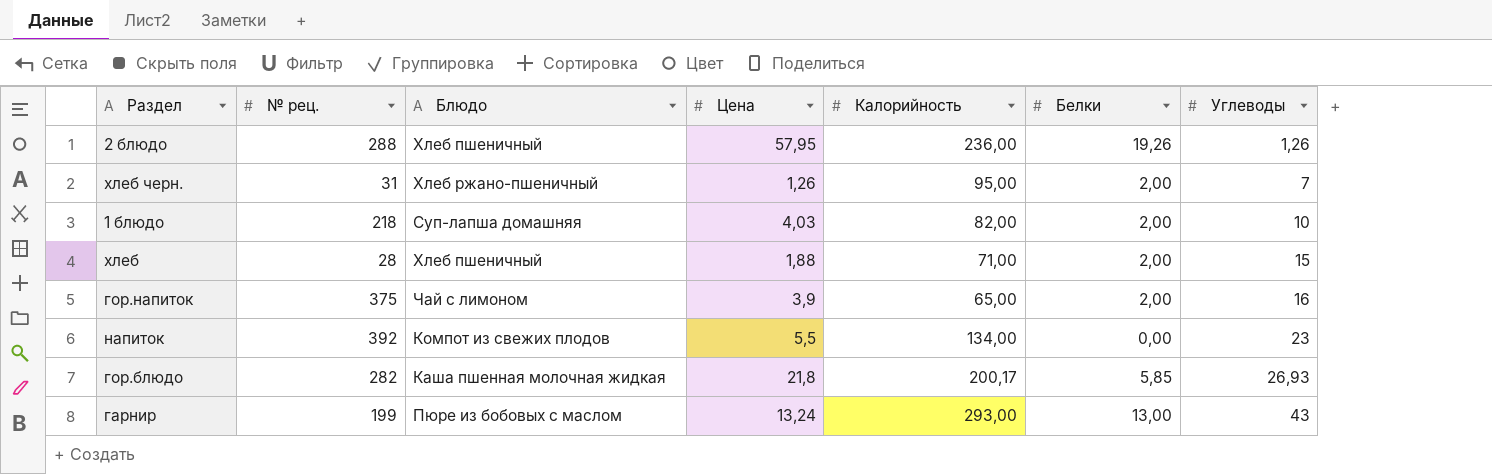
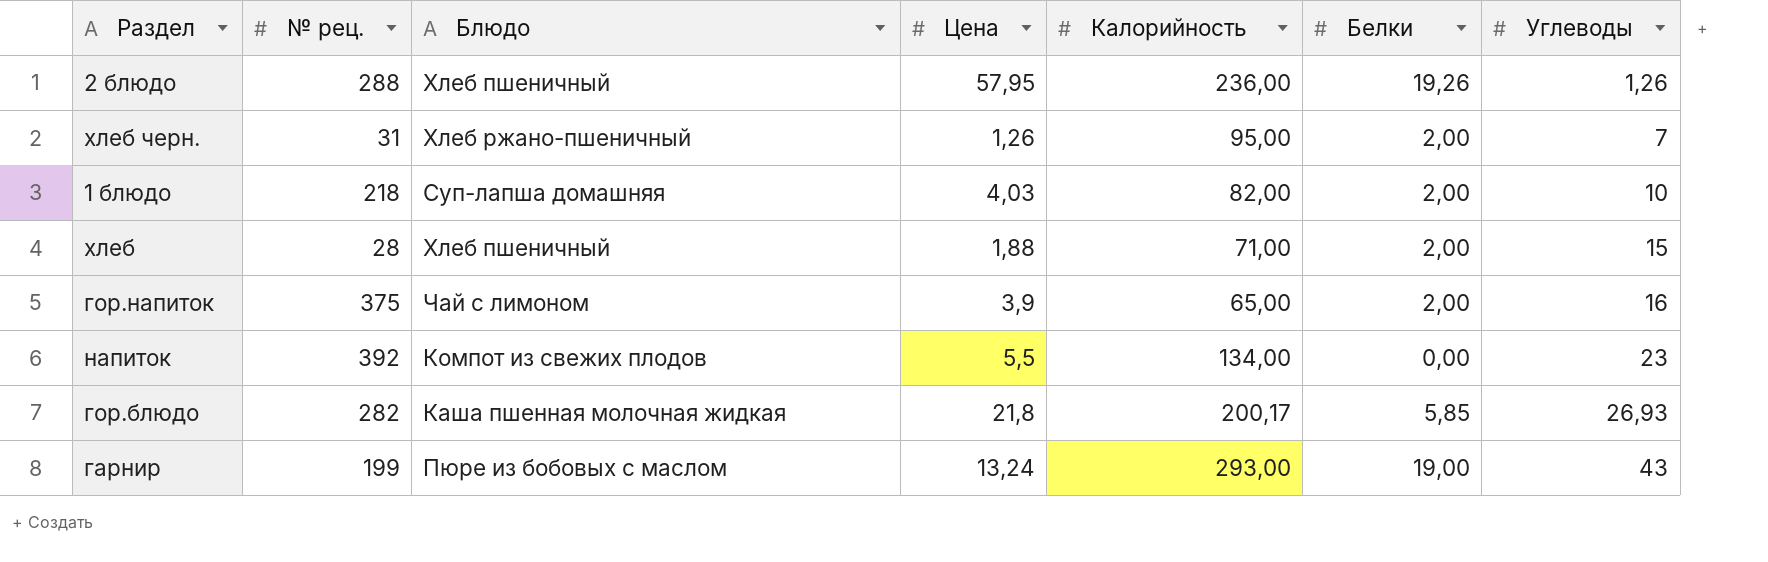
гарнир | Белки: 13,00 -> 19,00

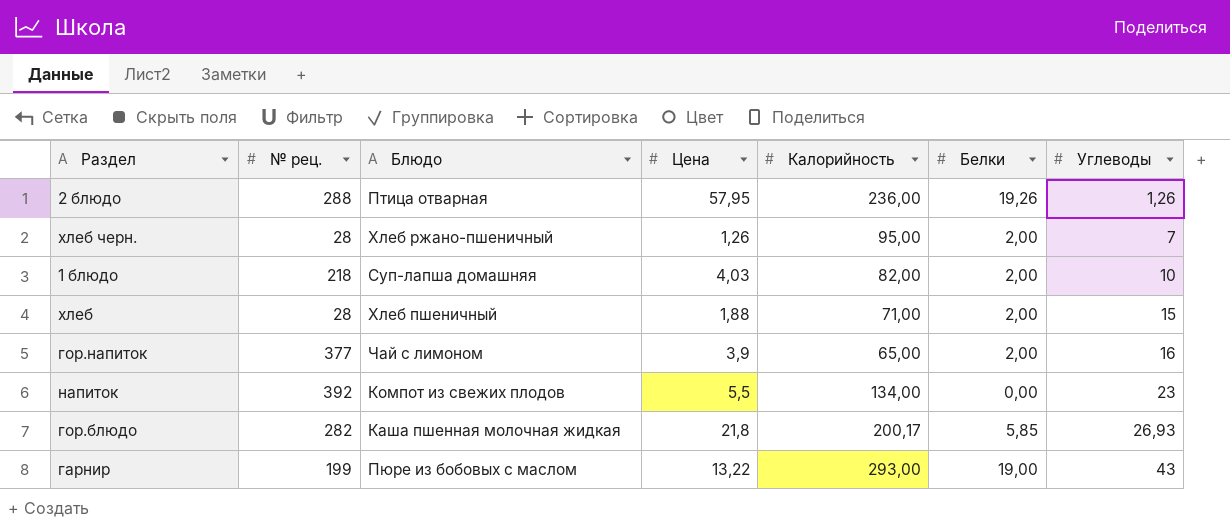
2 блюдо | Блюдо: Хлеб пшеничный -> Птица отварная
хлеб черн. | № рец.: 31 -> 28
гор.напиток | № рец.: 375 -> 377
гарнир | Цена: 13,24 -> 13,22

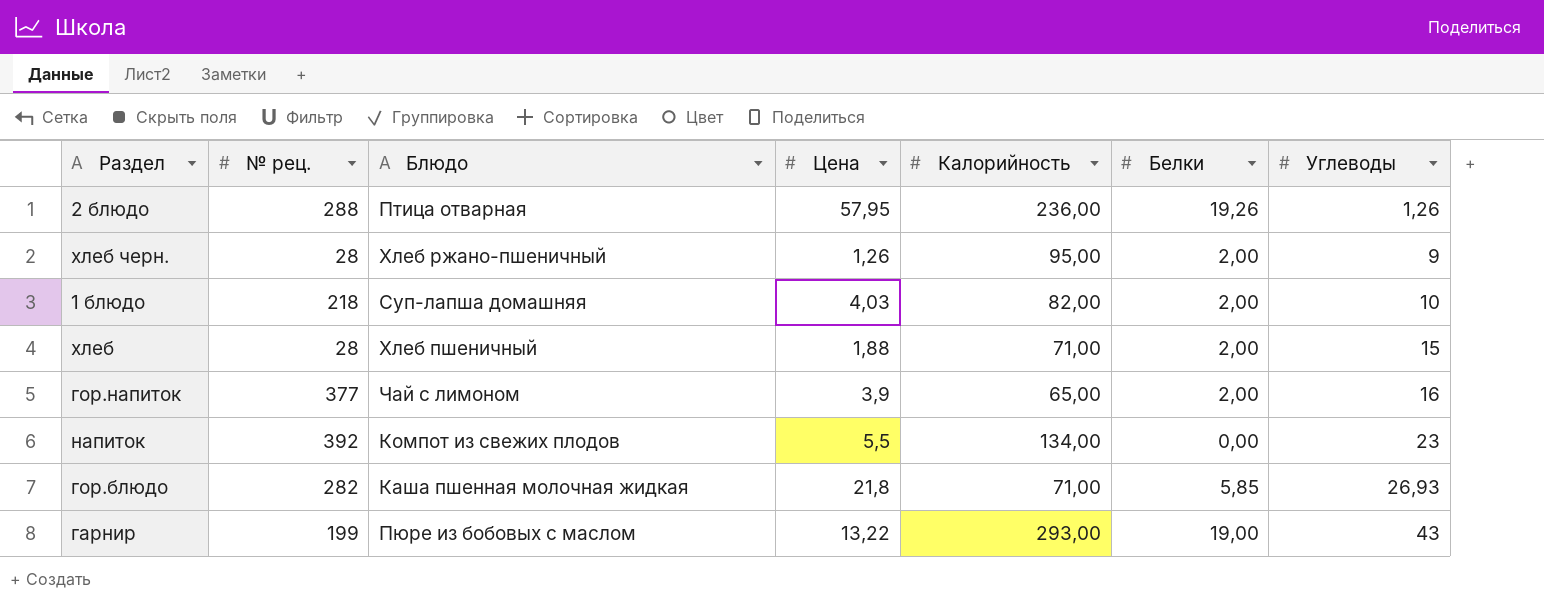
хлеб черн. | Углеводы: 7 -> 9
гор.блюдо | Калорийность: 200,17 -> 71,00

